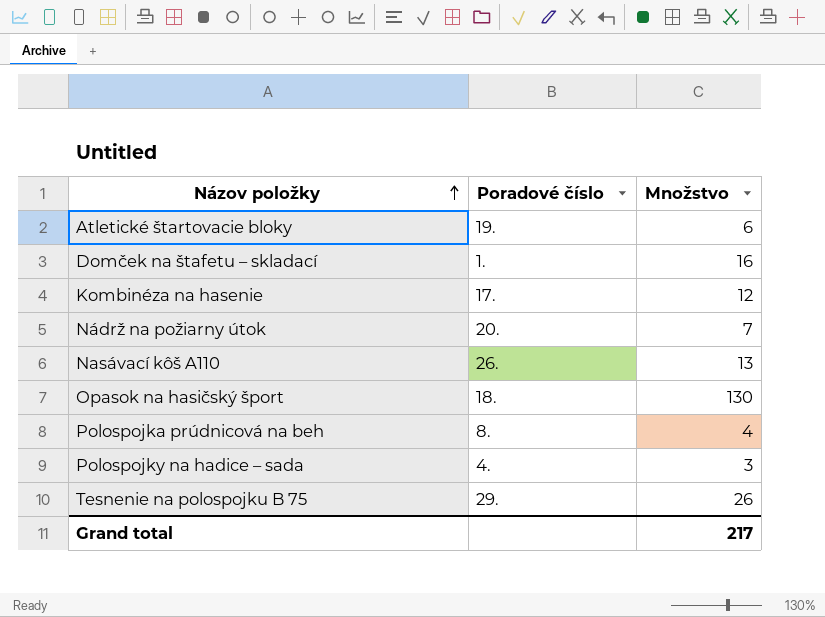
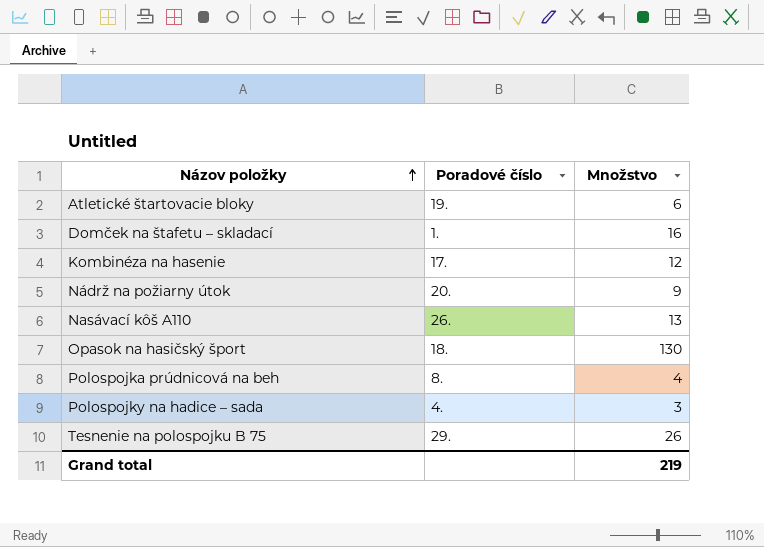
Nádrž na požiarny útok | Množstvo: 7 -> 9
Grand total | Množstvo: 217 -> 219

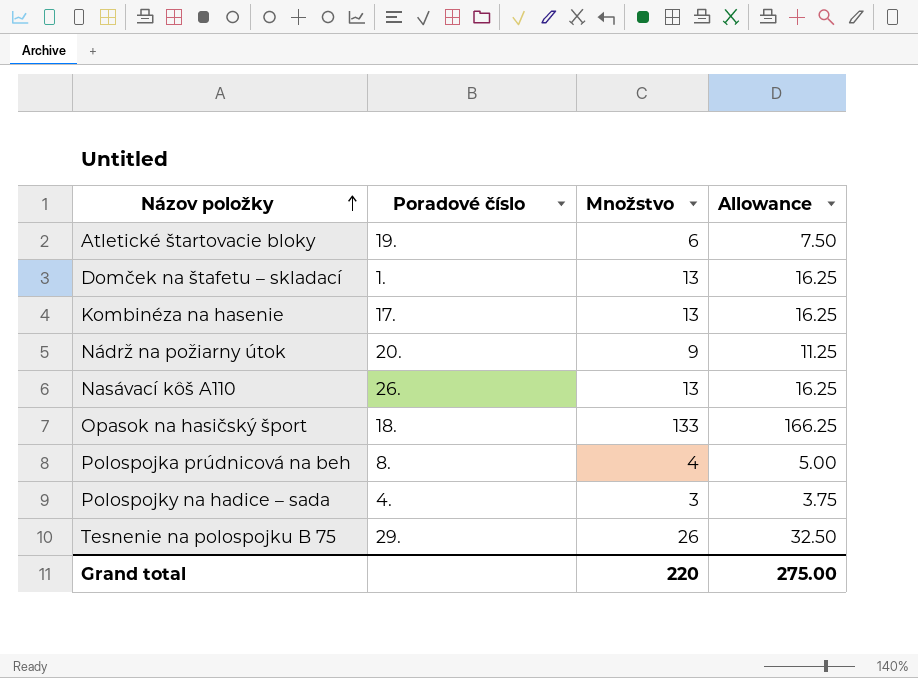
column Allowance | formula: none -> [Množstvo] * 1.25
Domček na štafetu – skladací | Množstvo: 16 -> 13
Kombinéza na hasenie | Množstvo: 12 -> 13
Opasok na hasičský šport | Množstvo: 130 -> 133
Grand total | Množstvo: 219 -> 220

